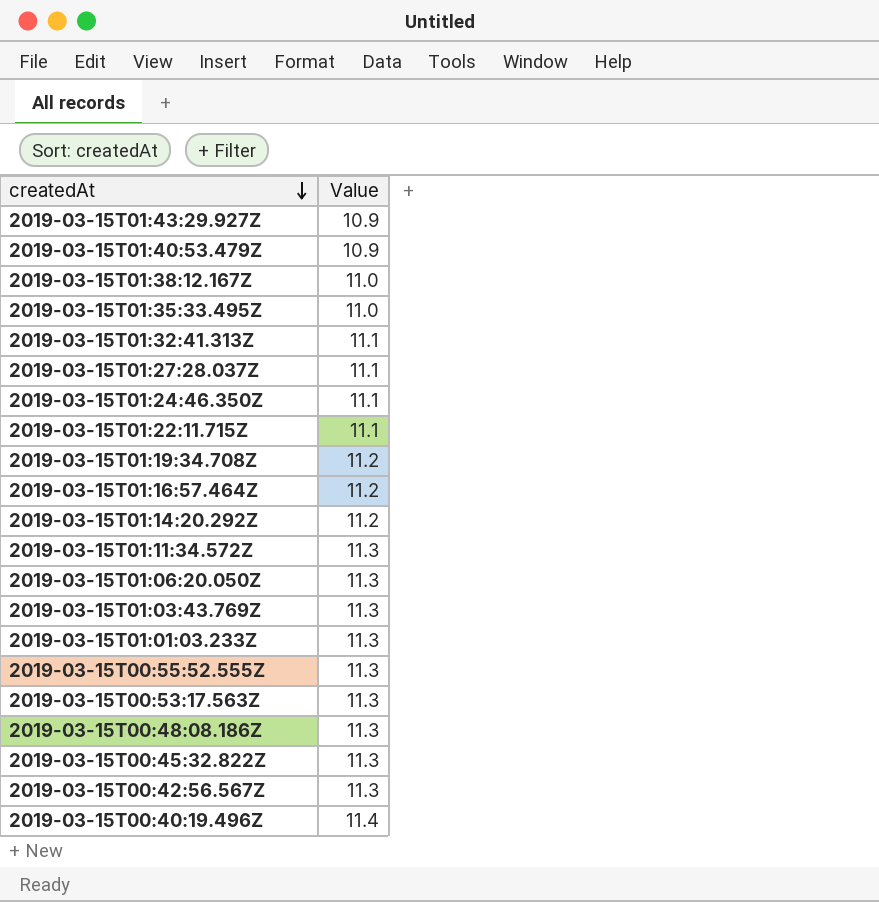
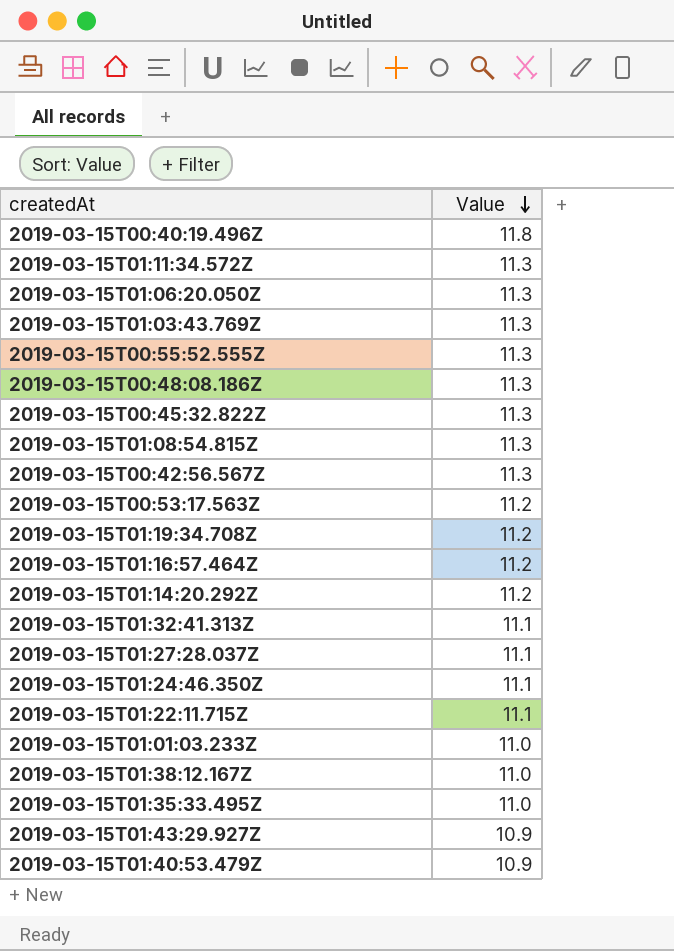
row order: createdAt descending -> Value descending
2019-03-15T00:40:19.496Z | Value: 11.4 -> 11.8
row 2019-03-15T01:08:54.815Z: none -> 11.3
2019-03-15T00:53:17.563Z | Value: 11.3 -> 11.2
2019-03-15T01:01:03.233Z | Value: 11.3 -> 11.0

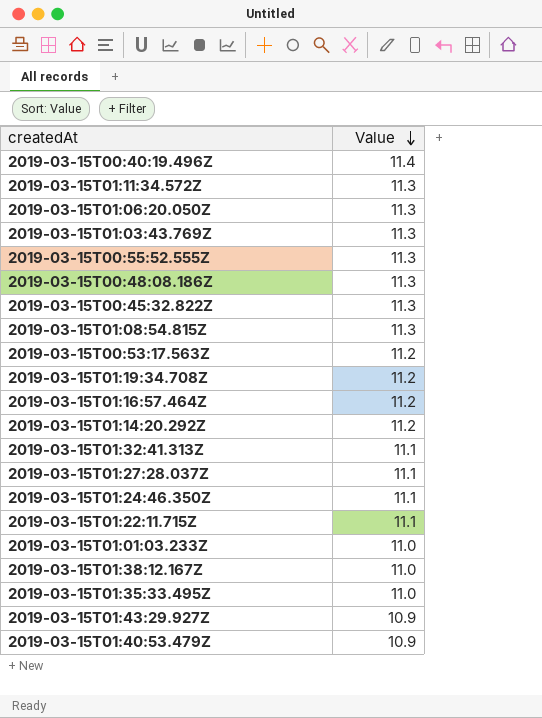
row 2019-03-15T00:42:56.567Z: 11.3 -> none
2019-03-15T00:40:19.496Z | Value: 11.8 -> 11.4

